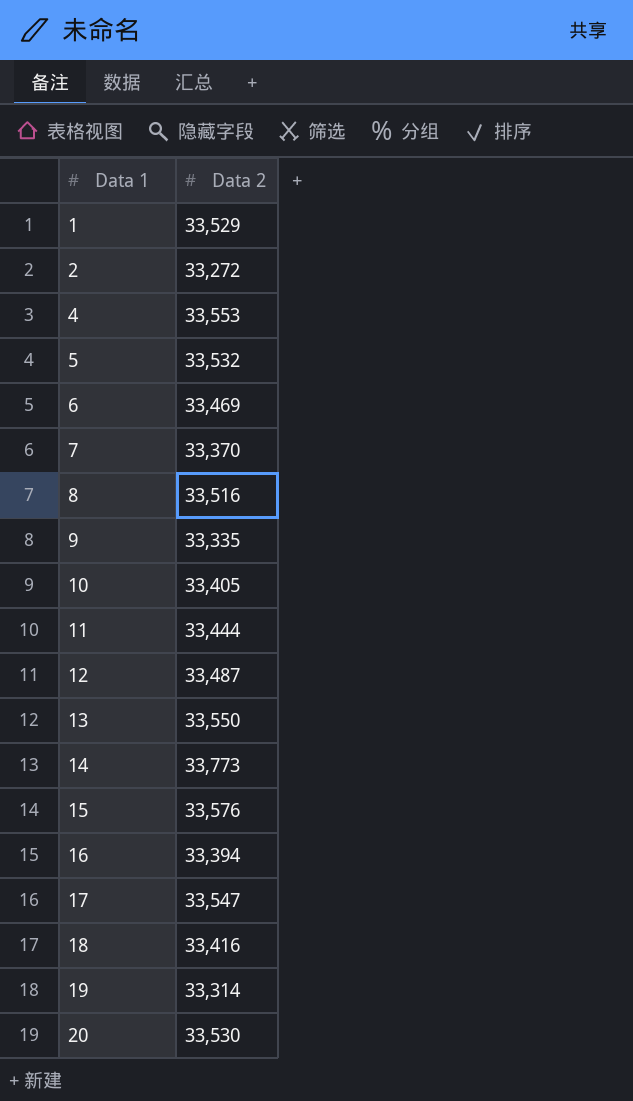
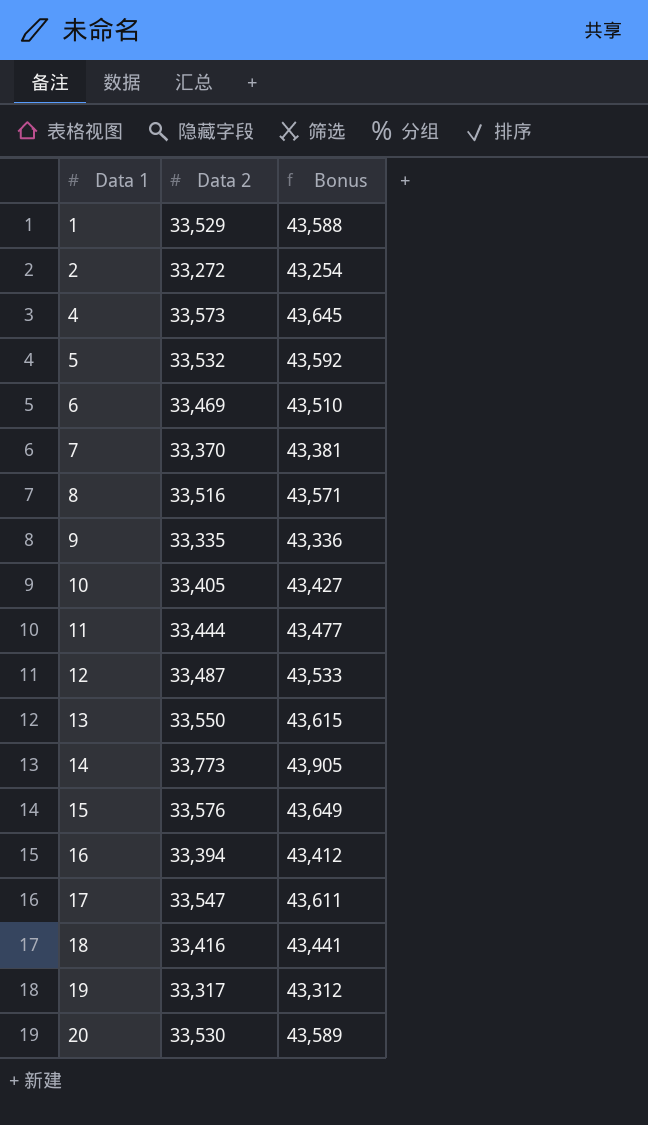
column Bonus | formula: none -> [Data 2] * 1.3
4 | Data 2: 33,553 -> 33,573
19 | Data 2: 33,314 -> 33,317

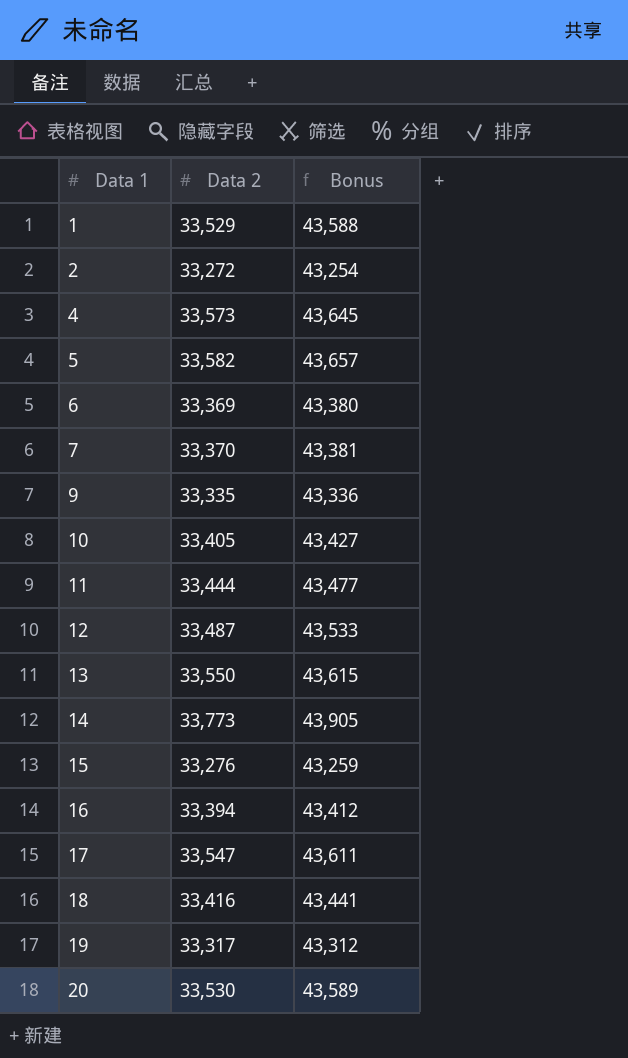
row 8: 33,516 | 43,571 -> none
5 | Data 2: 33,532 -> 33,582
5 | Bonus: 43,592 -> 43,657
6 | Data 2: 33,469 -> 33,369
6 | Bonus: 43,510 -> 43,380
15 | Data 2: 33,576 -> 33,276
15 | Bonus: 43,649 -> 43,259

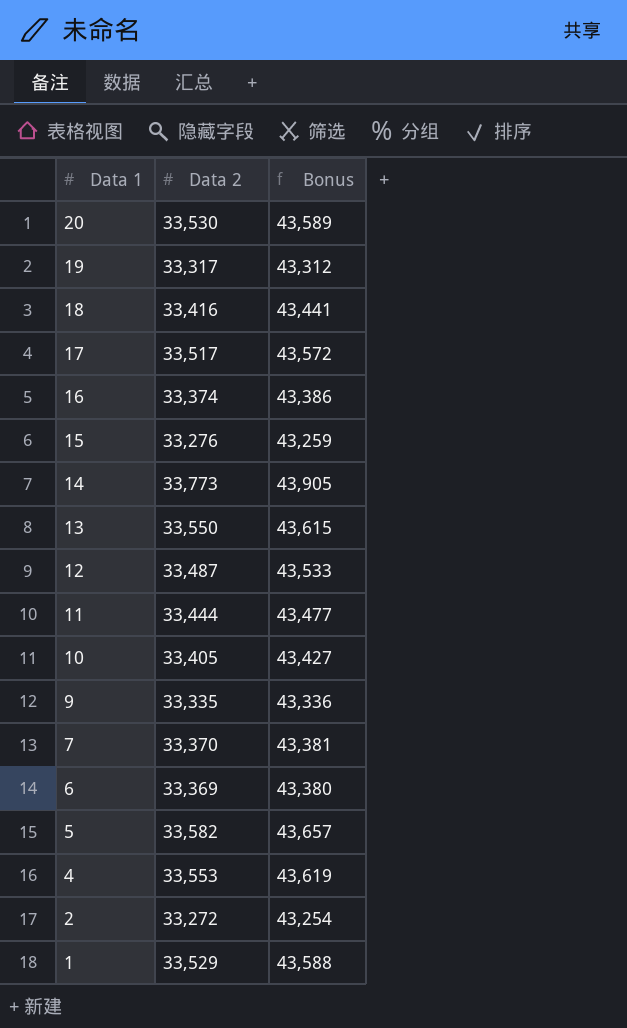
row order: Data 1 ascending -> Data 1 descending
17 | Data 2: 33,547 -> 33,517
17 | Bonus: 43,611 -> 43,572
16 | Data 2: 33,394 -> 33,374
16 | Bonus: 43,412 -> 43,386
4 | Data 2: 33,573 -> 33,553
4 | Bonus: 43,645 -> 43,619

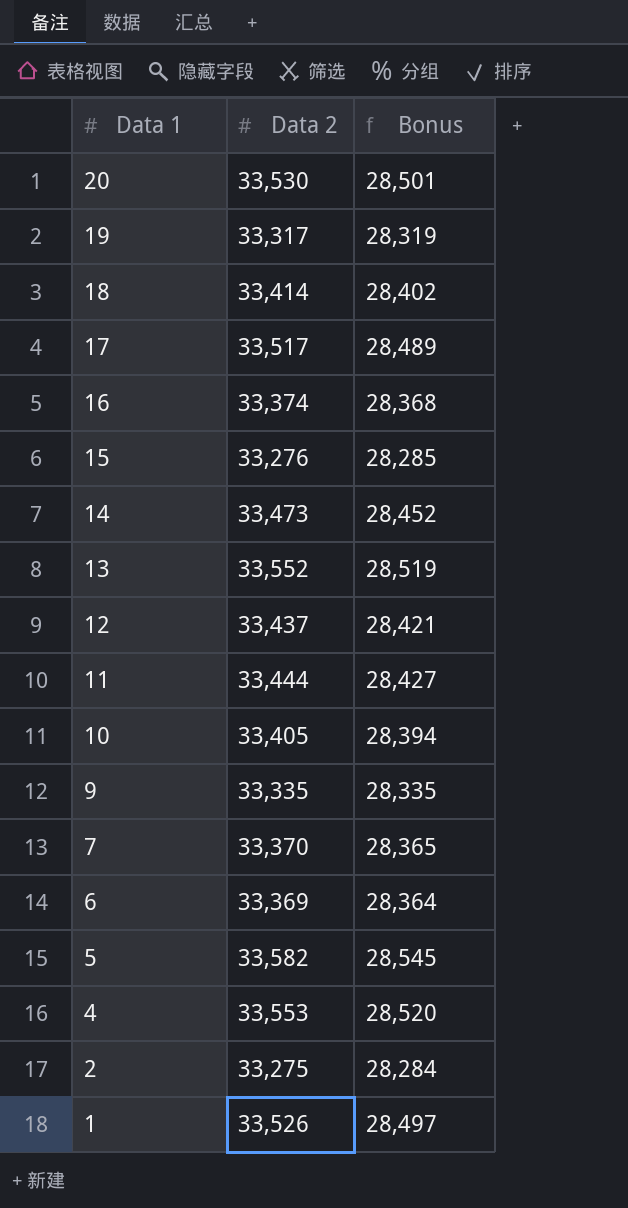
column Bonus | formula: [Data 2] * 1.3 -> [Data 2] * 0.85
18 | Data 2: 33,416 -> 33,414
14 | Data 2: 33,773 -> 33,473
13 | Data 2: 33,550 -> 33,552
12 | Data 2: 33,487 -> 33,437
2 | Data 2: 33,272 -> 33,275
1 | Data 2: 33,529 -> 33,526

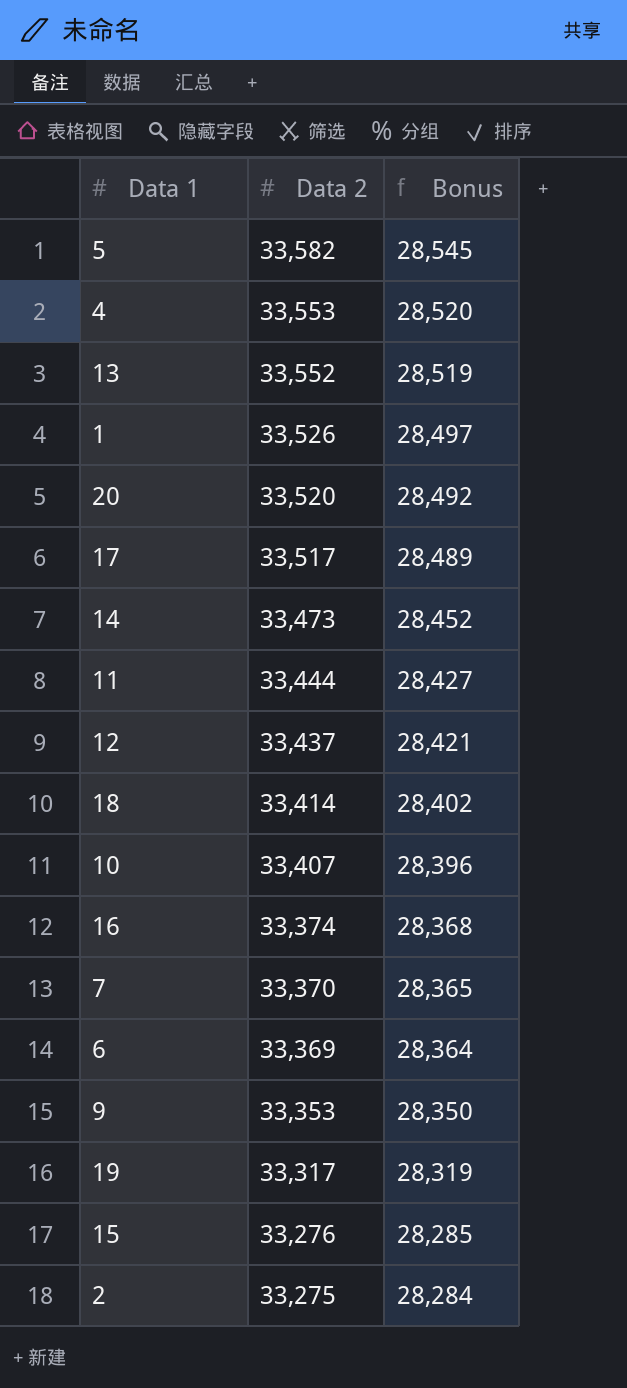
row order: Data 1 descending -> Data 2 descending
20 | Data 2: 33,530 -> 33,520
20 | Bonus: 28,501 -> 28,492
10 | Data 2: 33,405 -> 33,407
10 | Bonus: 28,394 -> 28,396
9 | Data 2: 33,335 -> 33,353
9 | Bonus: 28,335 -> 28,350

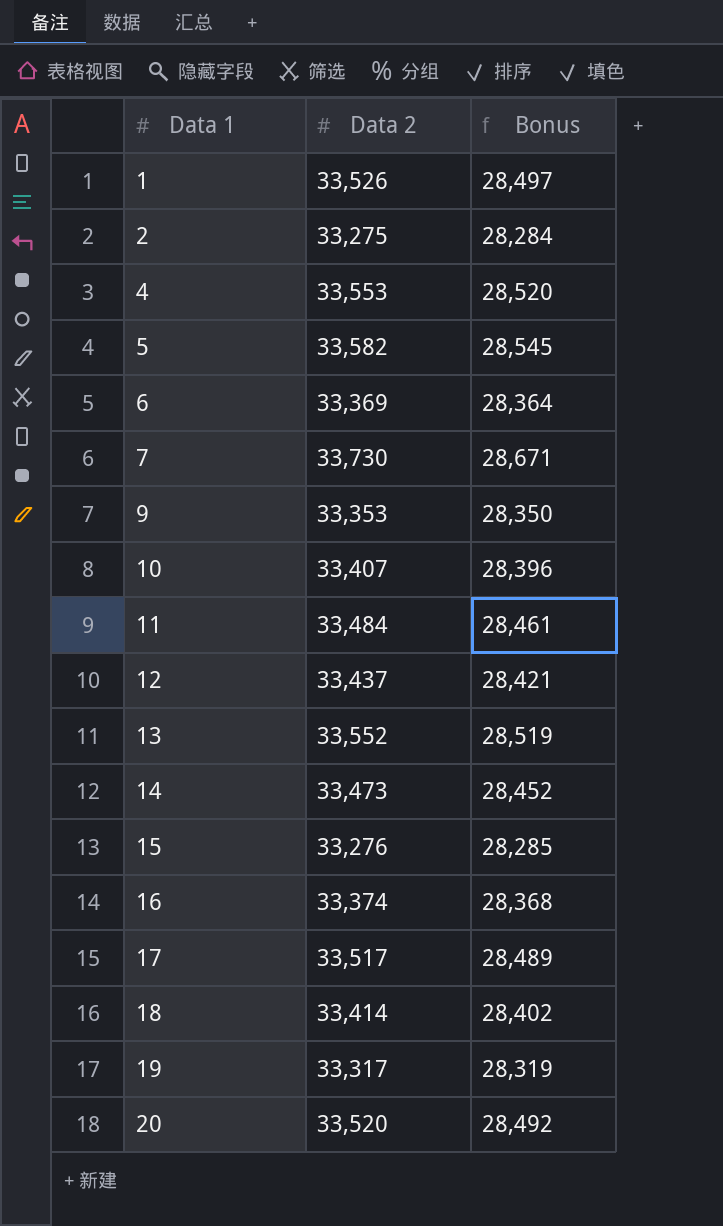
row order: Data 2 descending -> Data 1 ascending
7 | Data 2: 33,370 -> 33,730
7 | Bonus: 28,365 -> 28,671
11 | Data 2: 33,444 -> 33,484
11 | Bonus: 28,427 -> 28,461

